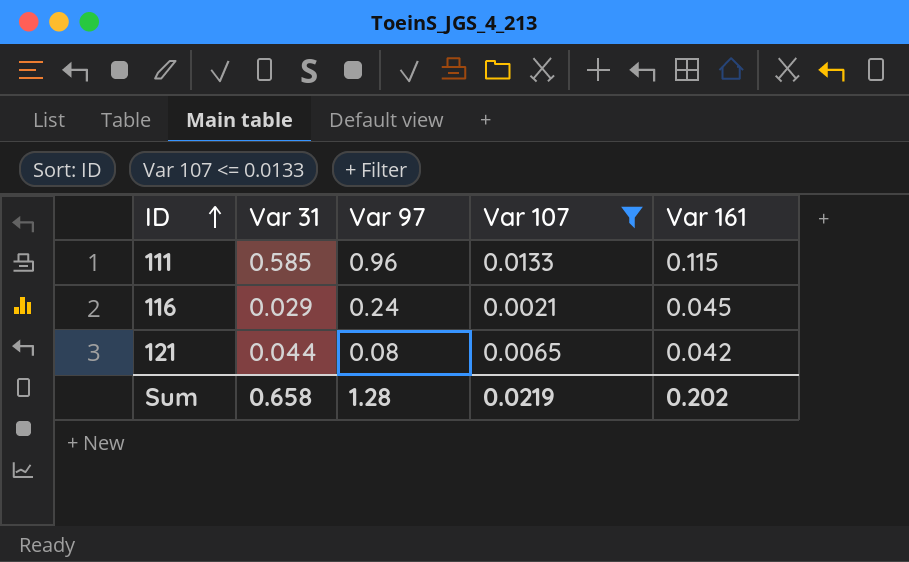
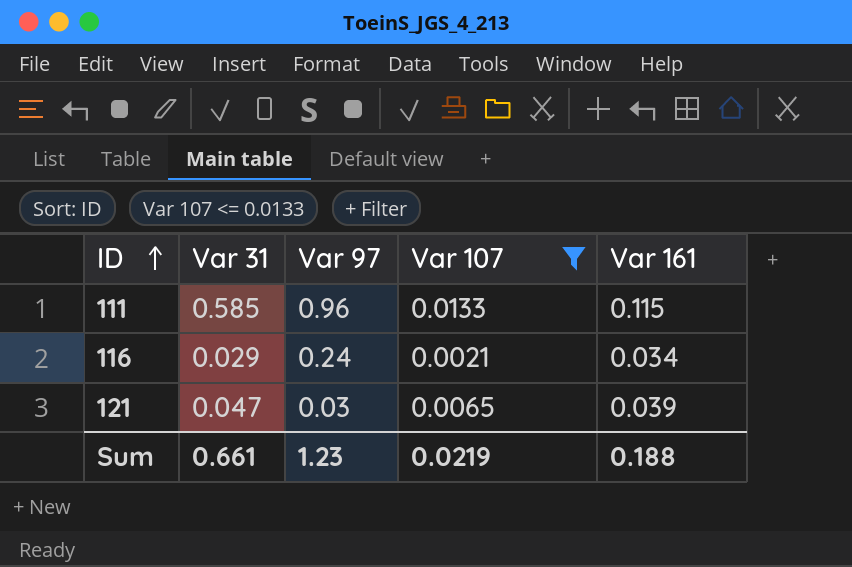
116 | Var 161: 0.045 -> 0.034
121 | Var 31: 0.044 -> 0.047
121 | Var 97: 0.08 -> 0.03
121 | Var 161: 0.042 -> 0.039
Sum | Var 31: 0.658 -> 0.661
Sum | Var 97: 1.28 -> 1.23
Sum | Var 161: 0.202 -> 0.188

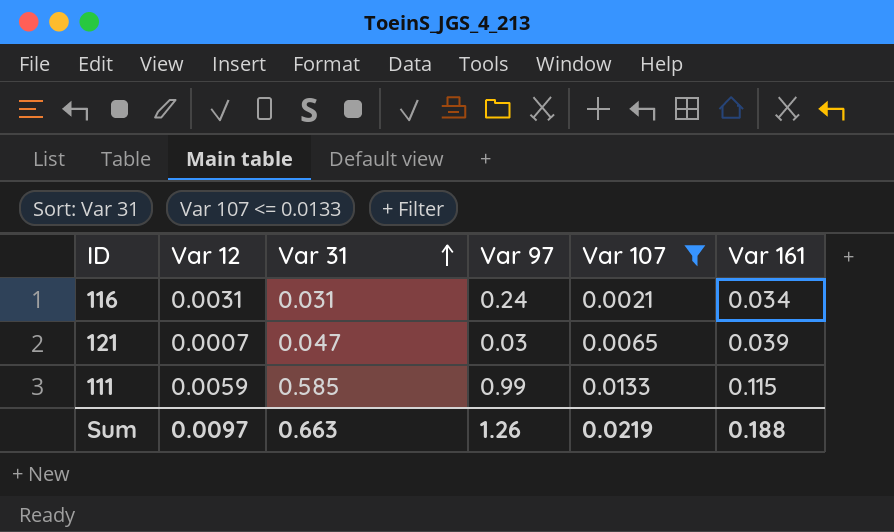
row order: ID ascending -> Var 31 ascending
column Var 12 | position: none -> 2
116 | Var 31: 0.029 -> 0.031
111 | Var 97: 0.96 -> 0.99
Sum | Var 31: 0.661 -> 0.663
Sum | Var 97: 1.23 -> 1.26

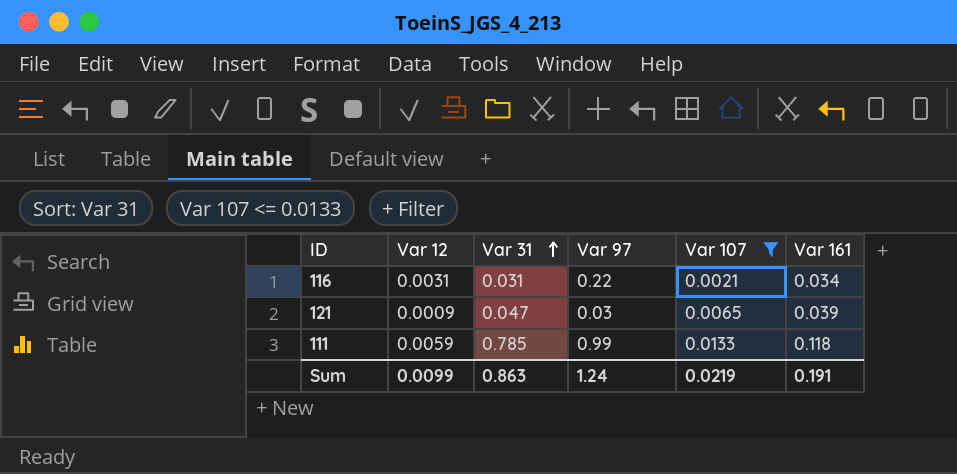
116 | Var 97: 0.24 -> 0.22
121 | Var 12: 0.0007 -> 0.0009
111 | Var 31: 0.585 -> 0.785
111 | Var 161: 0.115 -> 0.118
Sum | Var 12: 0.0097 -> 0.0099
Sum | Var 31: 0.663 -> 0.863
Sum | Var 97: 1.26 -> 1.24
Sum | Var 161: 0.188 -> 0.191

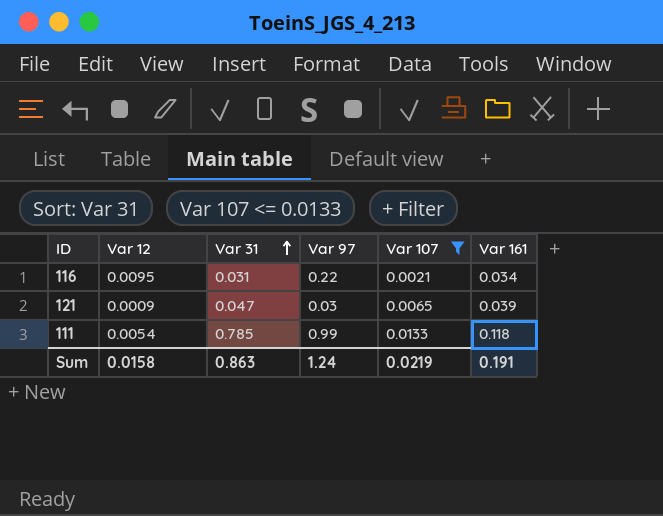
116 | Var 12: 0.0031 -> 0.0095
111 | Var 12: 0.0059 -> 0.0054
Sum | Var 12: 0.0099 -> 0.0158

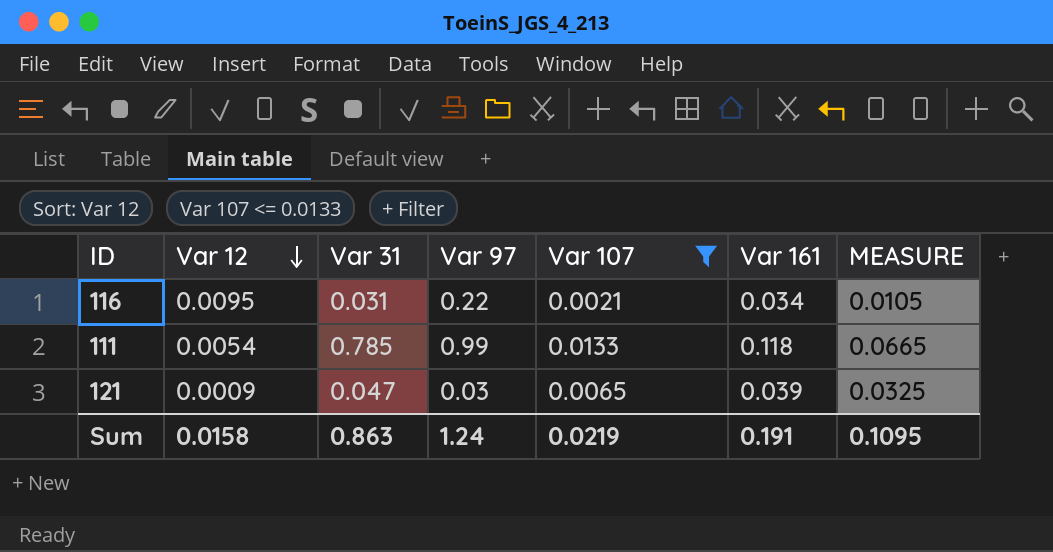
row order: Var 31 ascending -> Var 12 descending
column MEASURE | formula: none -> [Var 107] * 5

